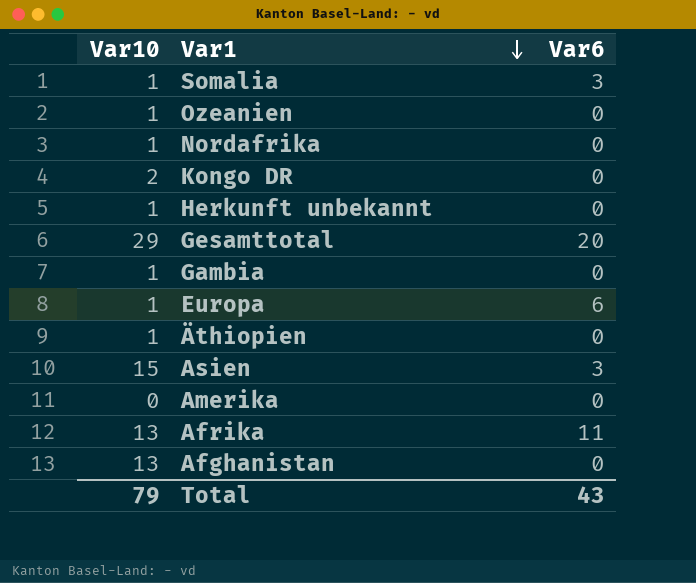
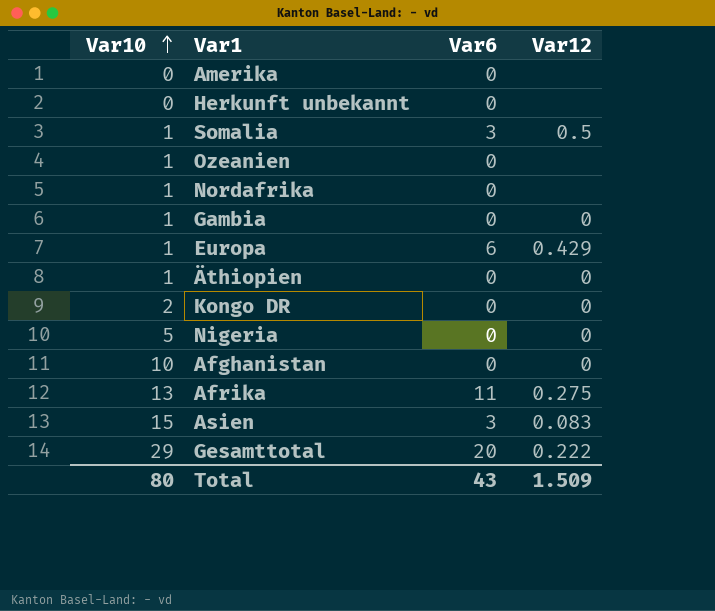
row order: Var1 descending -> Var10 ascending
column Var12 | position: none -> 4
Herkunft unbekannt | Var10: 1 -> 0
row Nigeria: none -> 5 | 0 | 0
Afghanistan | Var10: 13 -> 10
Total | Var10: 79 -> 80

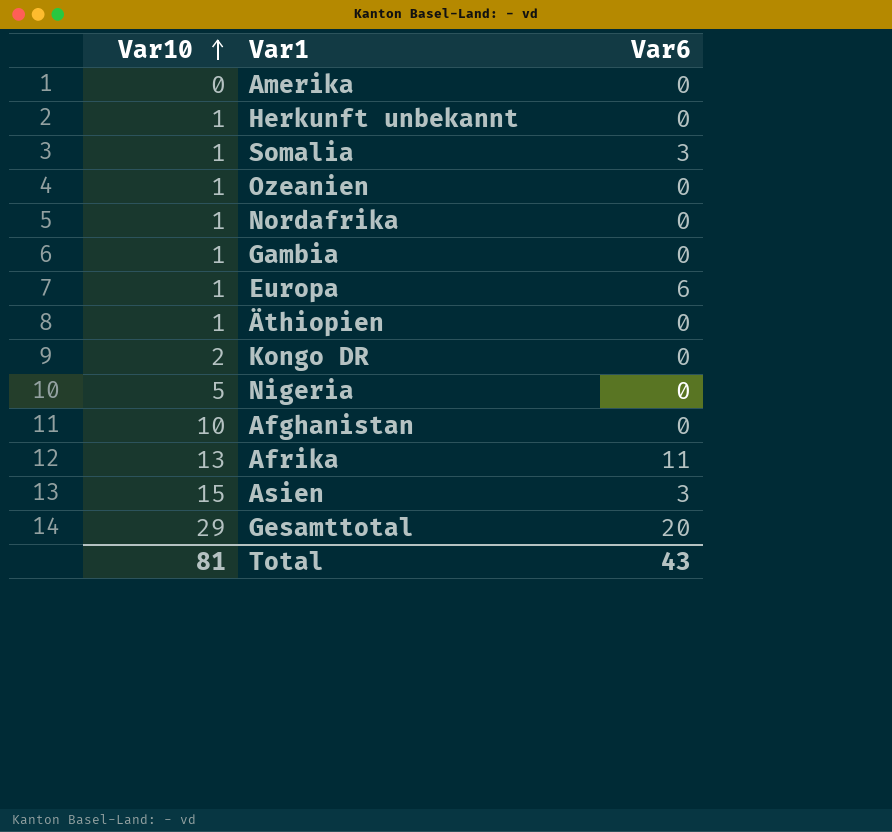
column Var12 | position: 4 -> none
Herkunft unbekannt | Var10: 0 -> 1
Total | Var10: 80 -> 81

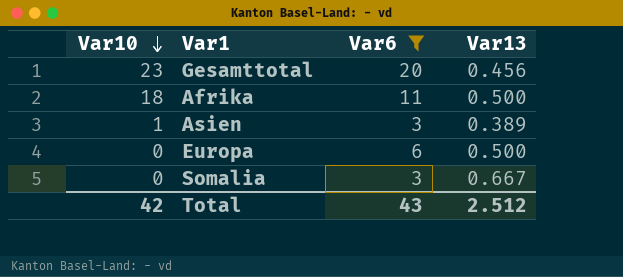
filter: none -> Var6 != 0
row order: Var10 ascending -> Var10 descending
column Var13 | position: none -> 4
Gesamttotal | Var10: 29 -> 23
Afrika | Var10: 13 -> 18
Asien | Var10: 15 -> 1
Europa | Var10: 1 -> 0
Somalia | Var10: 1 -> 0
Total | Var10: 81 -> 42

